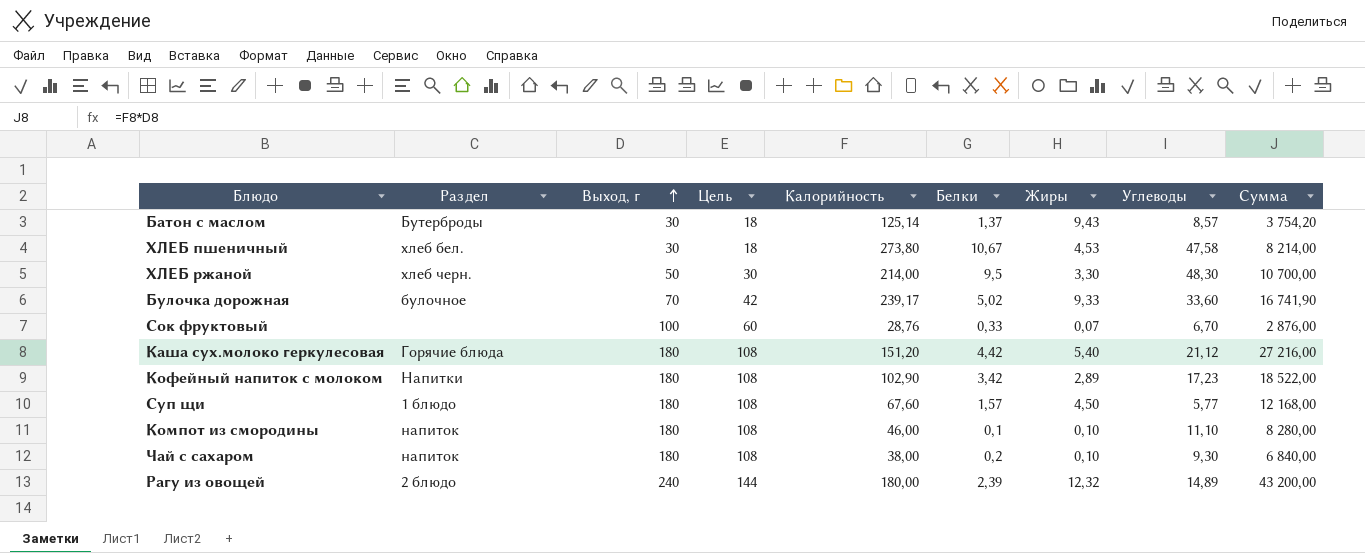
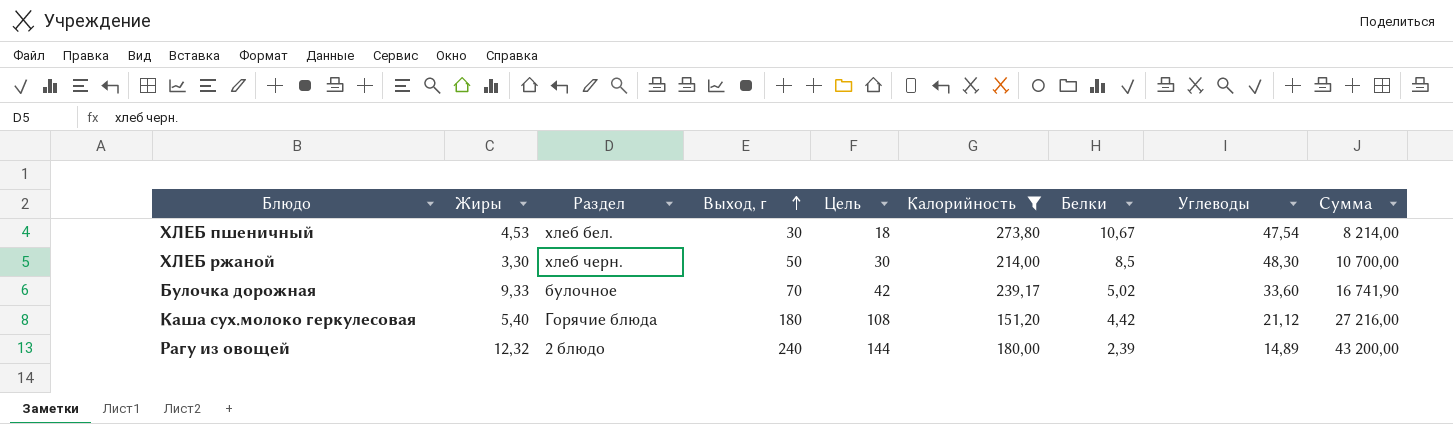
filter: none -> Калорийность >= 151,20
column Жиры | position: 7 -> 2
ХЛЕБ пшеничный | Углеводы: 47,58 -> 47,54
ХЛЕБ ржаной | Белки: 9,5 -> 8,5

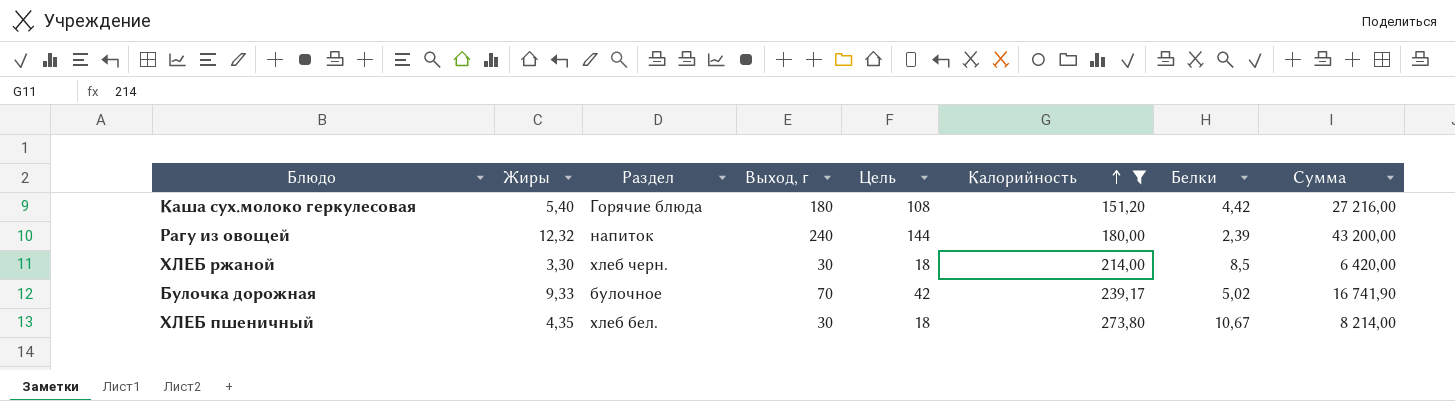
row order: Выход, г ascending -> Калорийность ascending
column Углеводы | position: 8 -> none
Рагу из овощей | Раздел: 2 блюдо -> напиток
ХЛЕБ ржаной | Выход, г: 50 -> 30
ХЛЕБ ржаной | Цель: 30 -> 18
ХЛЕБ ржаной | Сумма: 10 700,00 -> 6 420,00
ХЛЕБ пшеничный | Жиры: 4,53 -> 4,35

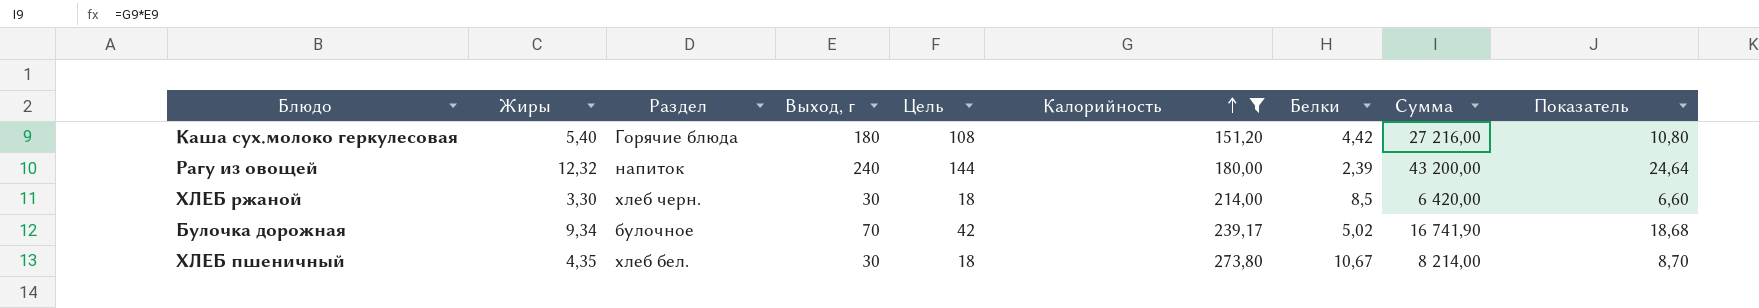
column Показатель | formula: none -> [Жиры] * 2
Булочка дорожная | Жиры: 9,33 -> 9,34

